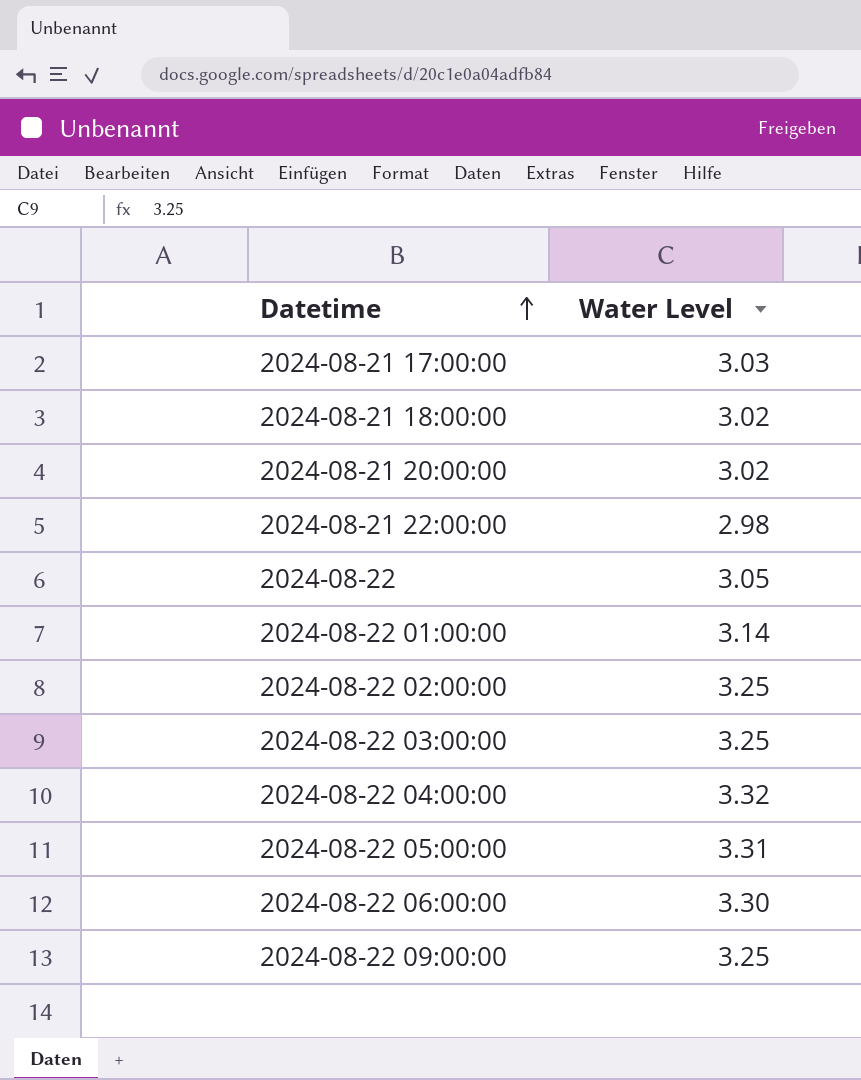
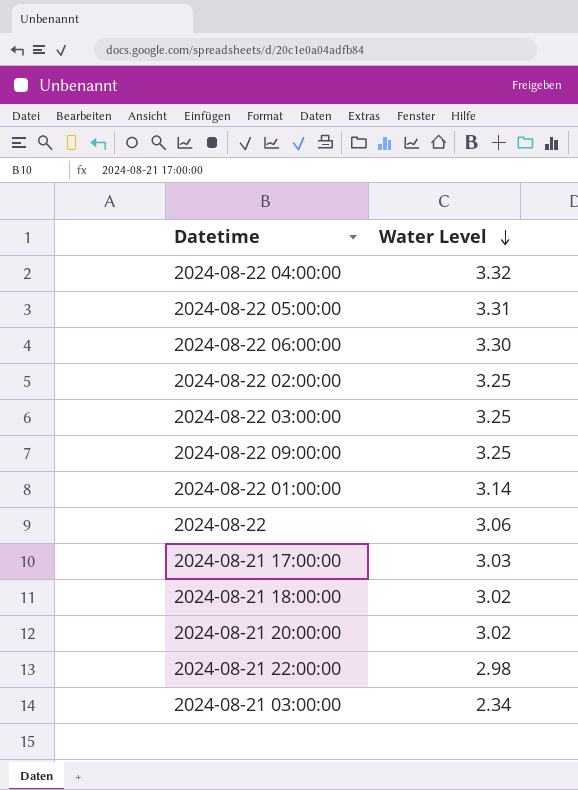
row order: Datetime ascending -> Water Level descending
2024-08-22 | Water Level: 3.05 -> 3.06
row 2024-08-21 03:00:00: none -> 2.34

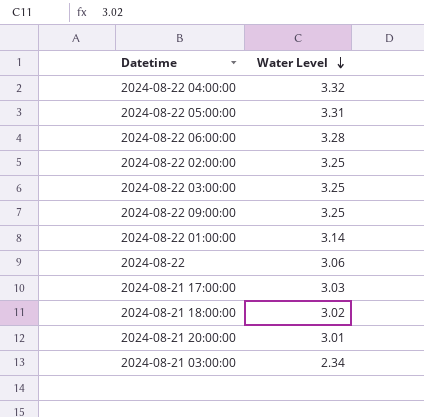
row 2024-08-21 22:00:00: 2.98 -> none
2024-08-22 06:00:00 | Water Level: 3.30 -> 3.28
2024-08-21 20:00:00 | Water Level: 3.02 -> 3.01

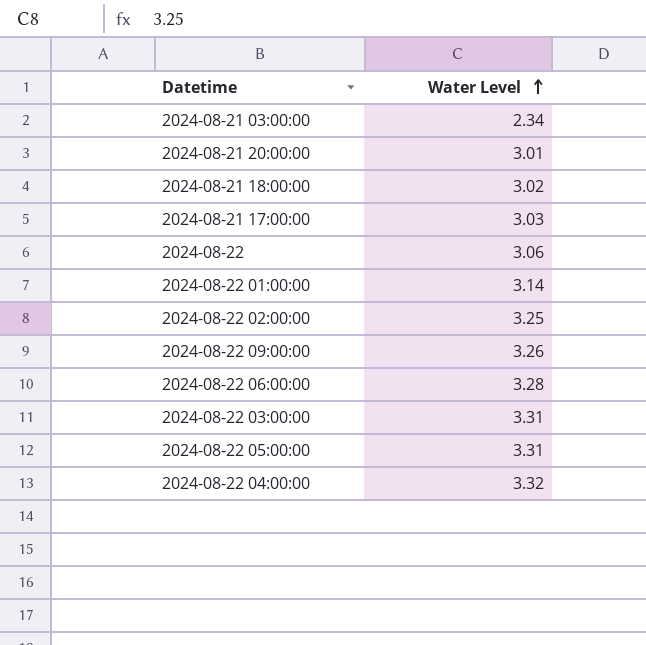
row order: Water Level descending -> Water Level ascending
2024-08-22 09:00:00 | Water Level: 3.25 -> 3.26
2024-08-22 03:00:00 | Water Level: 3.25 -> 3.31

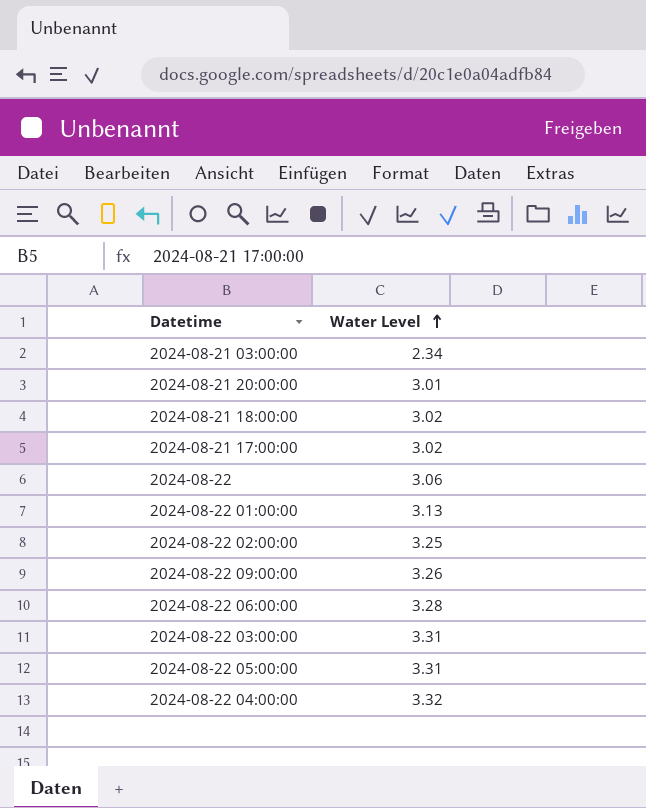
2024-08-21 17:00:00 | Water Level: 3.03 -> 3.02
2024-08-22 01:00:00 | Water Level: 3.14 -> 3.13

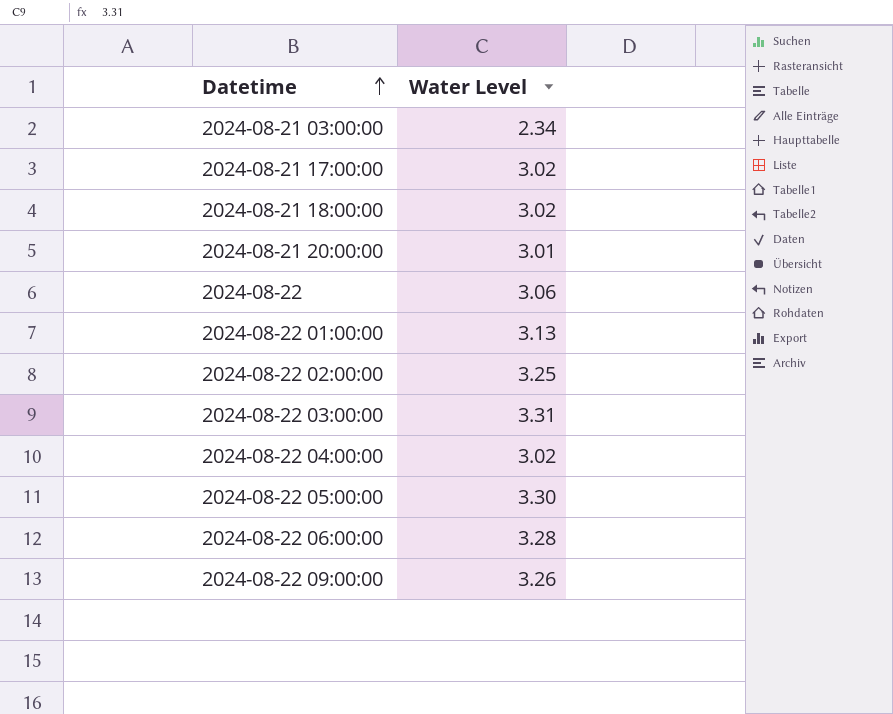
row order: Water Level ascending -> Datetime ascending
2024-08-22 04:00:00 | Water Level: 3.32 -> 3.02
2024-08-22 05:00:00 | Water Level: 3.31 -> 3.30

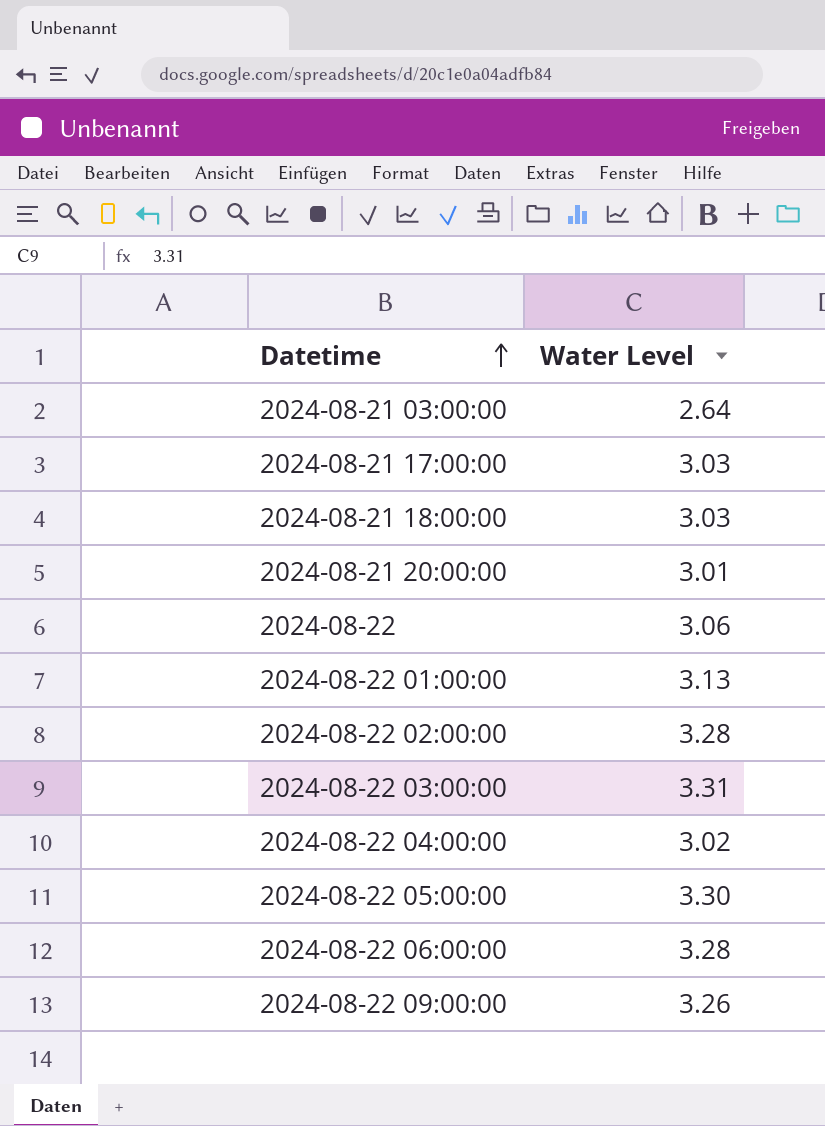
2024-08-21 03:00:00 | Water Level: 2.34 -> 2.64
2024-08-21 17:00:00 | Water Level: 3.02 -> 3.03
2024-08-21 18:00:00 | Water Level: 3.02 -> 3.03
2024-08-22 02:00:00 | Water Level: 3.25 -> 3.28

